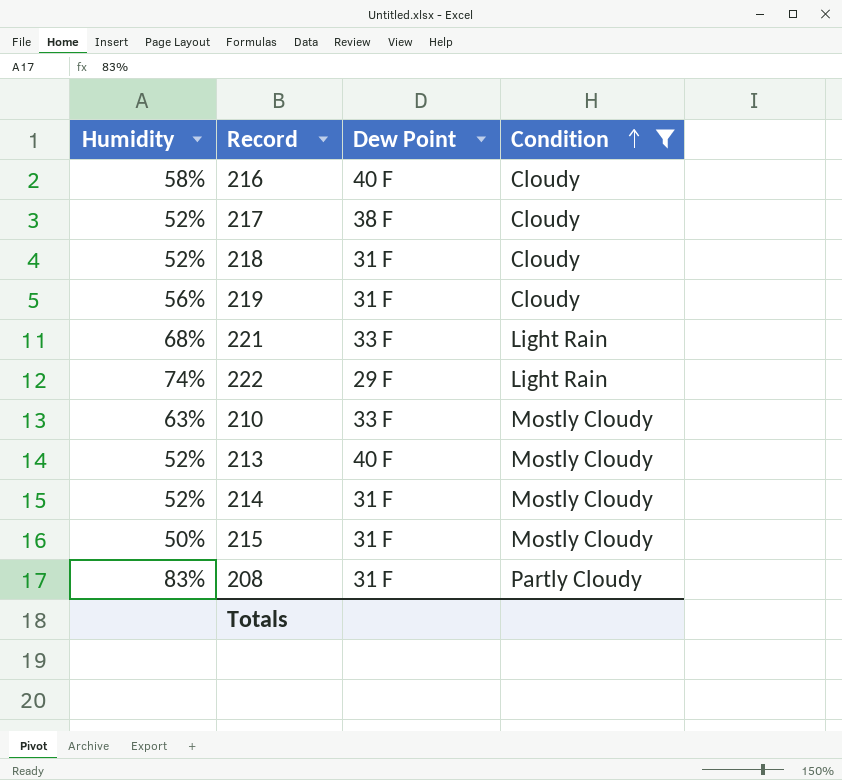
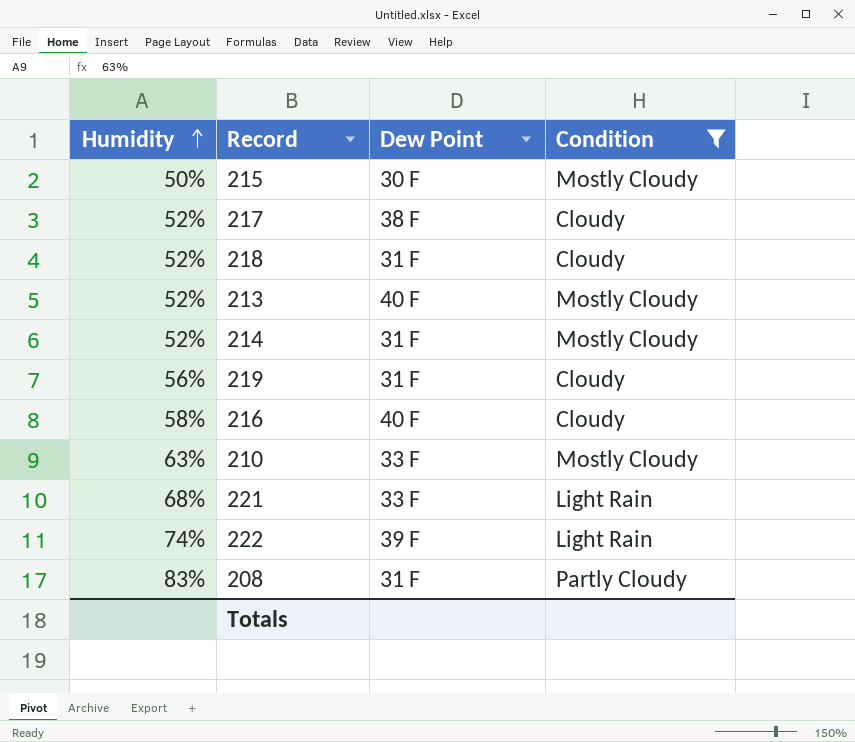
row order: Condition ascending -> Humidity ascending
215 | Dew Point: 31 F -> 30 F
222 | Dew Point: 29 F -> 39 F

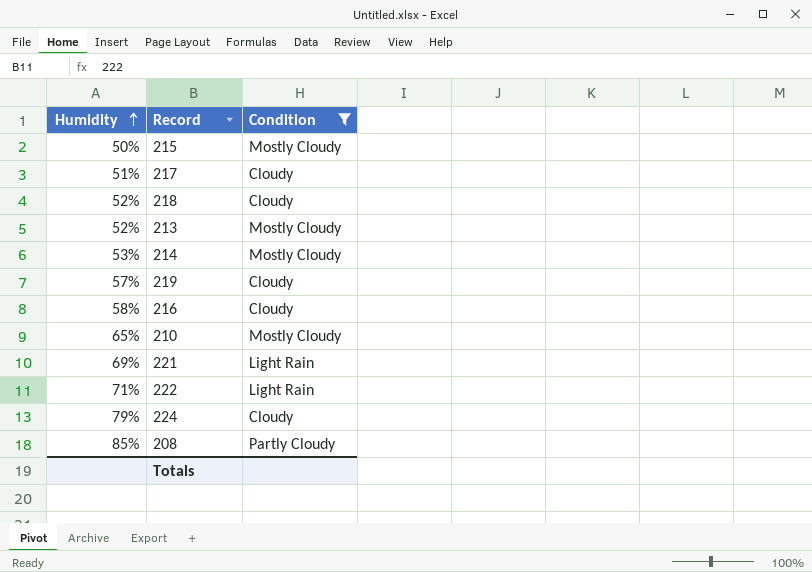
column Dew Point | position: 3 -> none
217 | Humidity: 52% -> 51%
214 | Humidity: 52% -> 53%
219 | Humidity: 56% -> 57%
210 | Humidity: 63% -> 65%
221 | Humidity: 68% -> 69%
222 | Humidity: 74% -> 71%
row 224: none -> 79% | Cloudy
208 | Humidity: 83% -> 85%

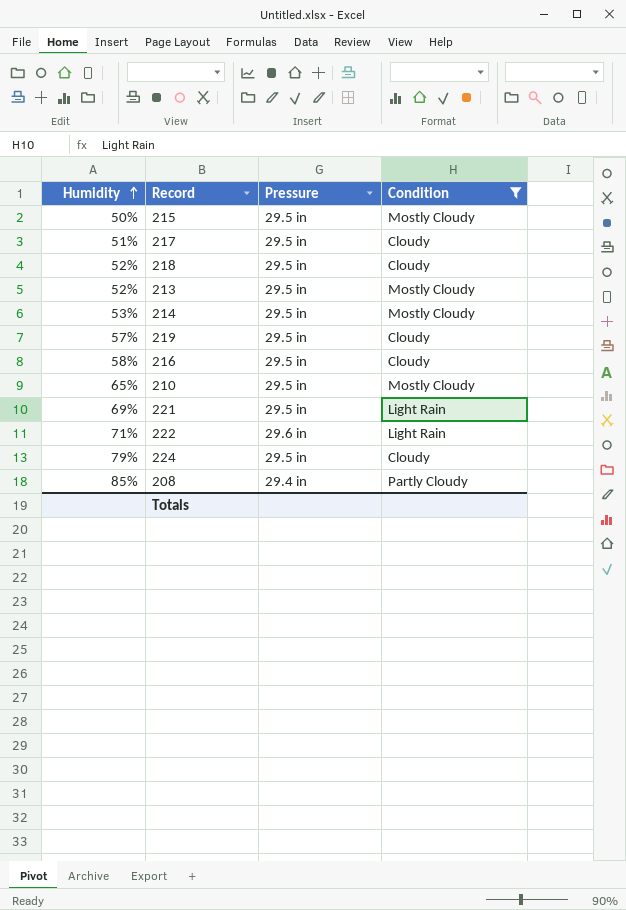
column Pressure | position: none -> 3

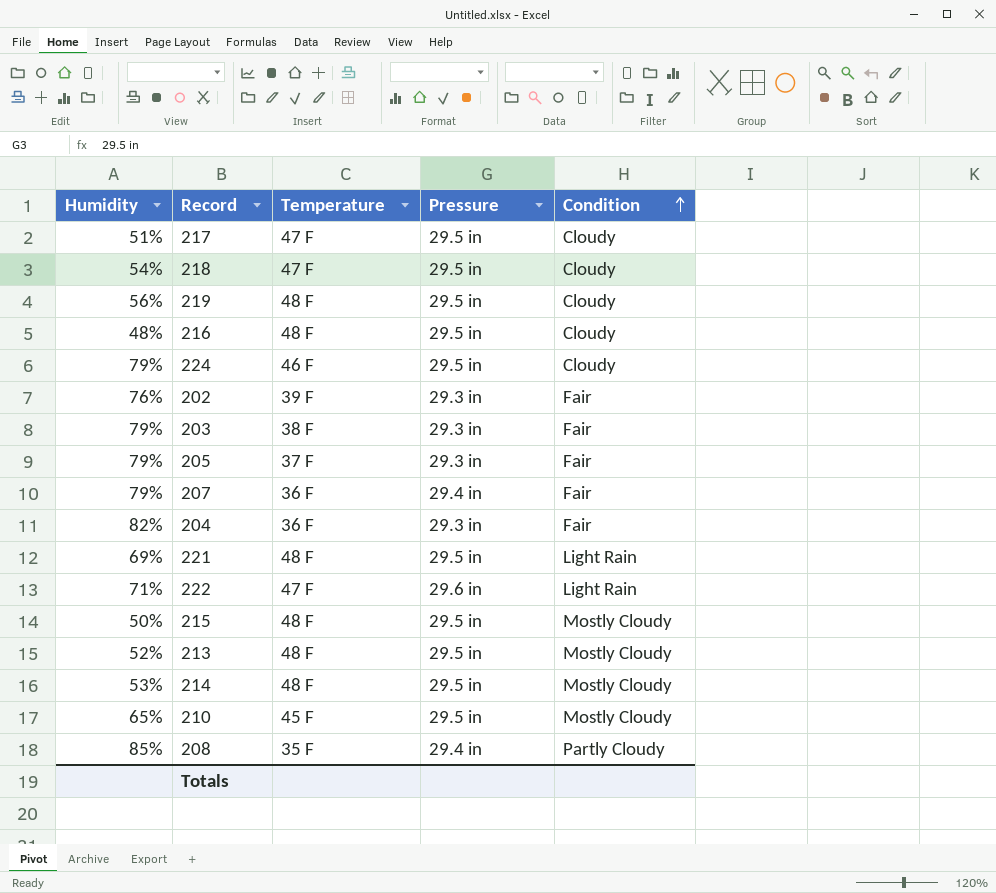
filter: Condition != Fair -> none
row order: Humidity ascending -> Condition ascending
column Temperature | position: none -> 3
218 | Humidity: 52% -> 54%
219 | Humidity: 57% -> 56%
216 | Humidity: 58% -> 48%

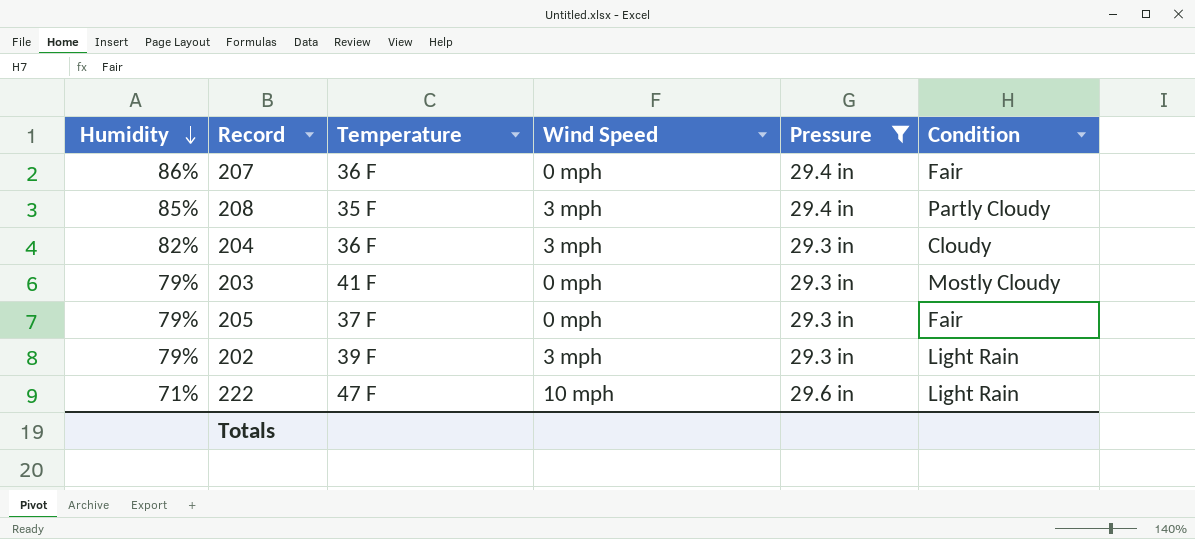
filter: none -> Pressure != 29.5 in
row order: Condition ascending -> Humidity descending
column Wind Speed | position: none -> 4
207 | Humidity: 79% -> 86%
204 | Condition: Fair -> Cloudy
203 | Temperature: 38 F -> 41 F
203 | Condition: Fair -> Mostly Cloudy
202 | Humidity: 76% -> 79%
202 | Condition: Fair -> Light Rain

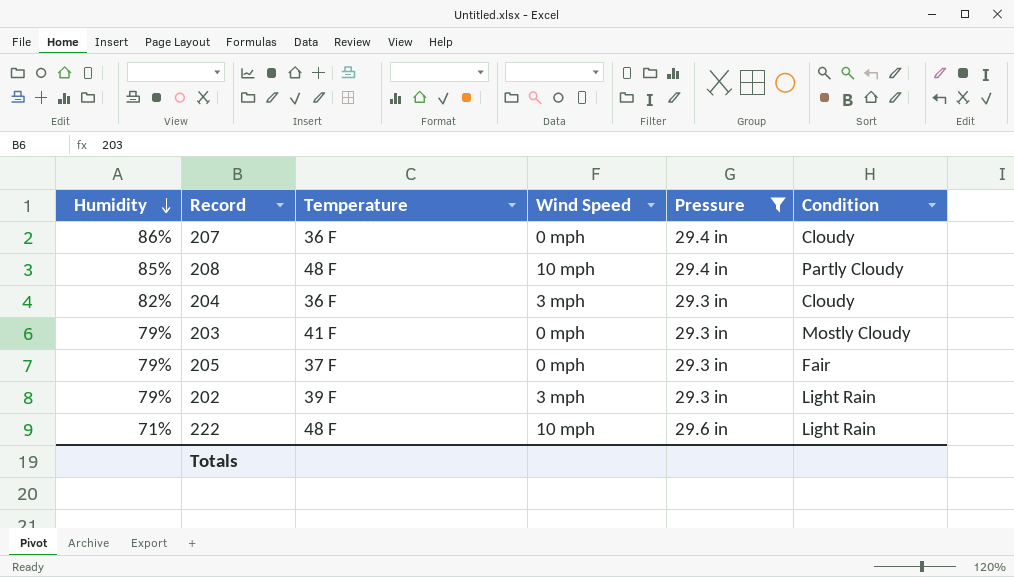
207 | Condition: Fair -> Cloudy
208 | Temperature: 35 F -> 48 F
208 | Wind Speed: 3 mph -> 10 mph
222 | Temperature: 47 F -> 48 F

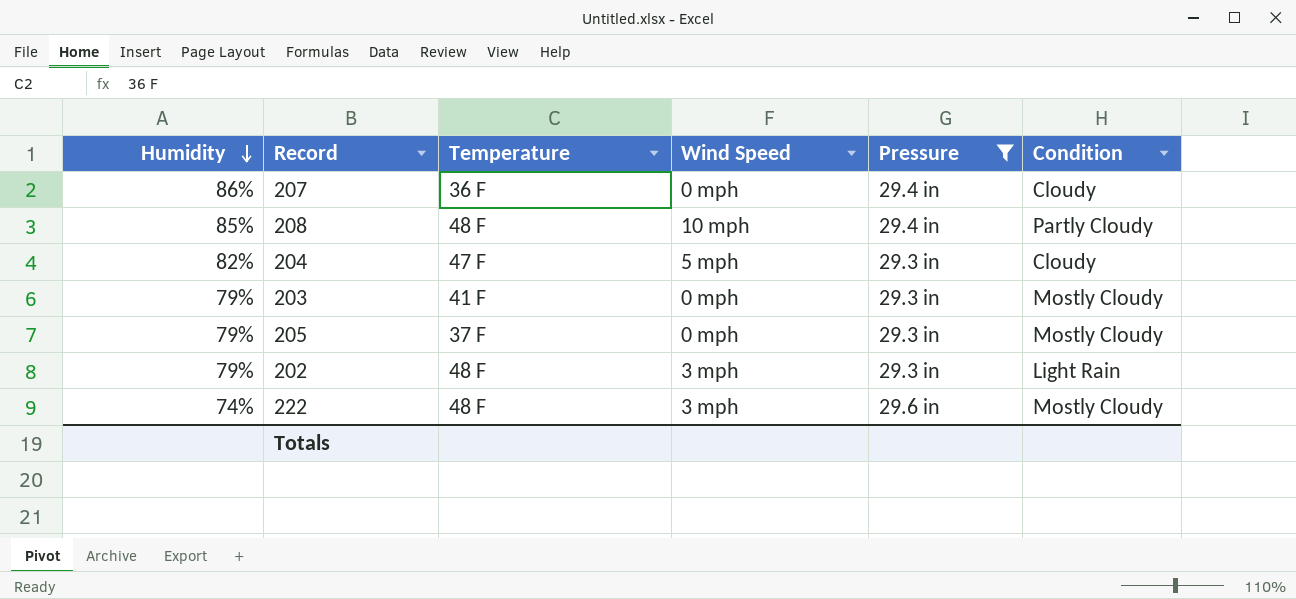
204 | Temperature: 36 F -> 47 F
204 | Wind Speed: 3 mph -> 5 mph
205 | Condition: Fair -> Mostly Cloudy
202 | Temperature: 39 F -> 48 F
222 | Humidity: 71% -> 74%
222 | Wind Speed: 10 mph -> 3 mph
222 | Condition: Light Rain -> Mostly Cloudy

